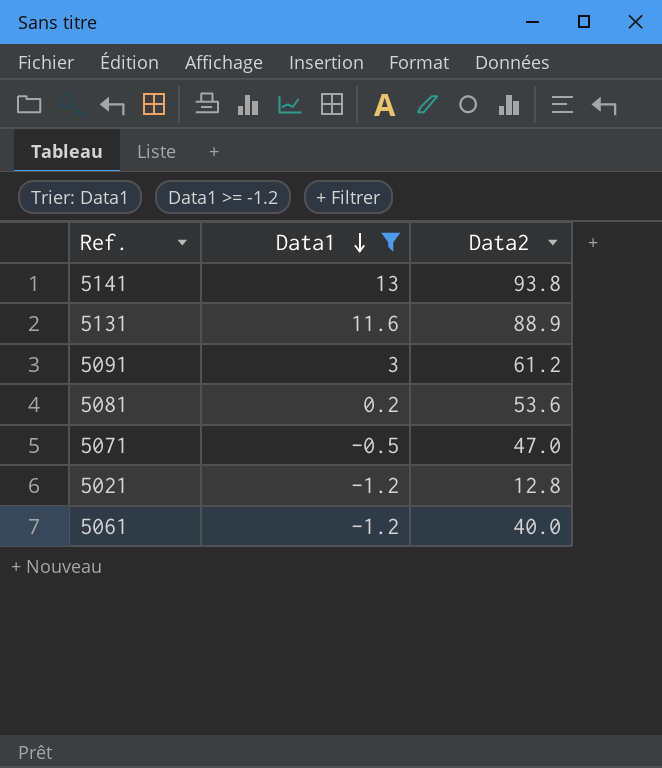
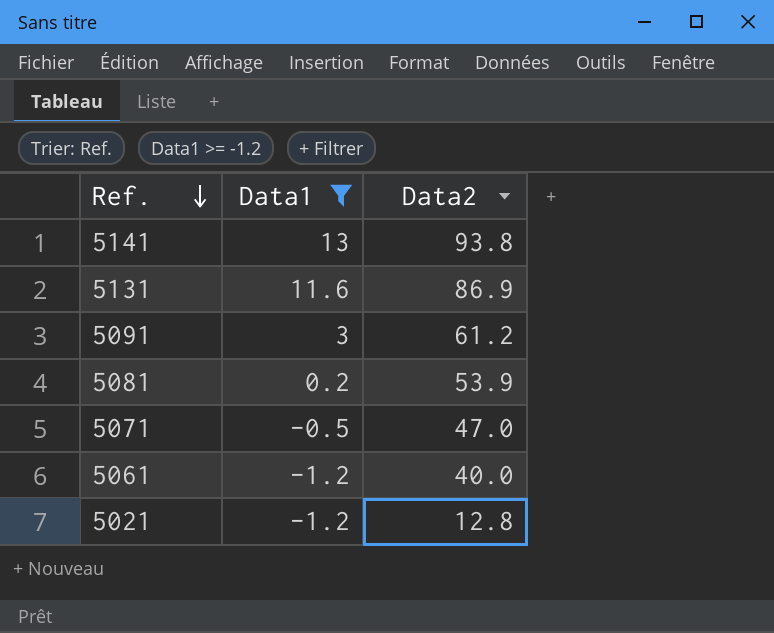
row order: Data1 descending -> Ref. descending
5131 | Data2: 88.9 -> 86.9
5081 | Data2: 53.6 -> 53.9

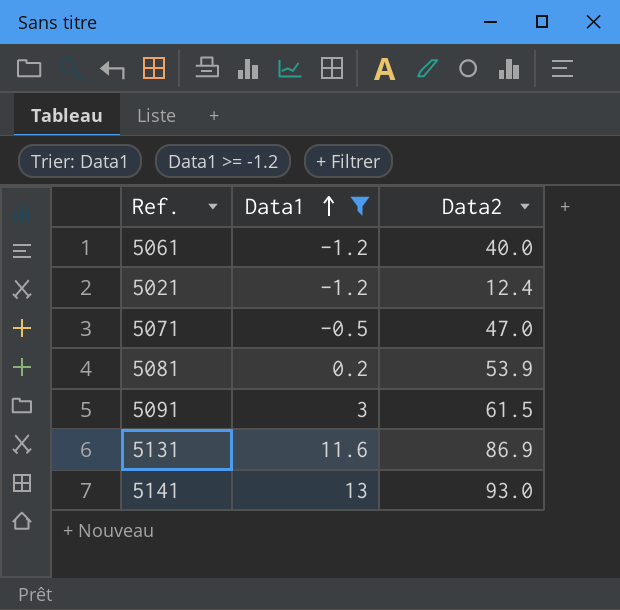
row order: Ref. descending -> Data1 ascending
5021 | Data2: 12.8 -> 12.4
5091 | Data2: 61.2 -> 61.5
5141 | Data2: 93.8 -> 93.0

